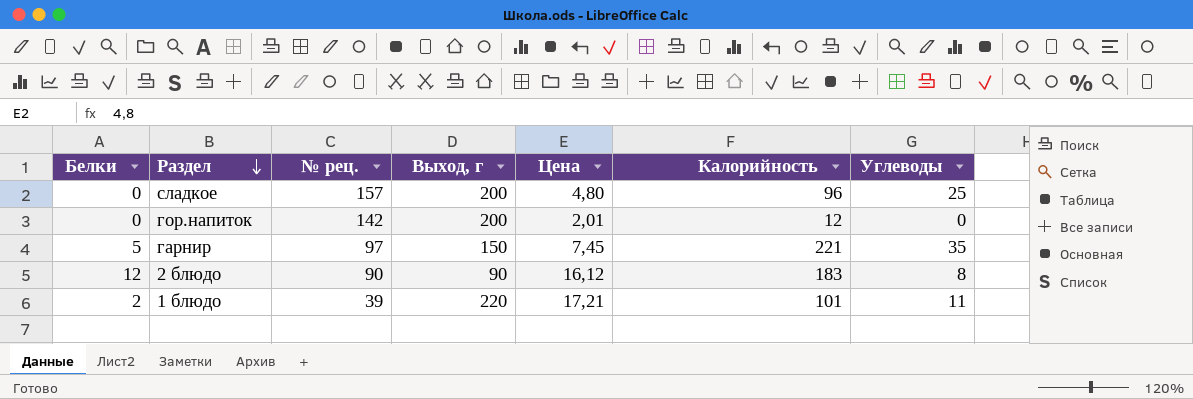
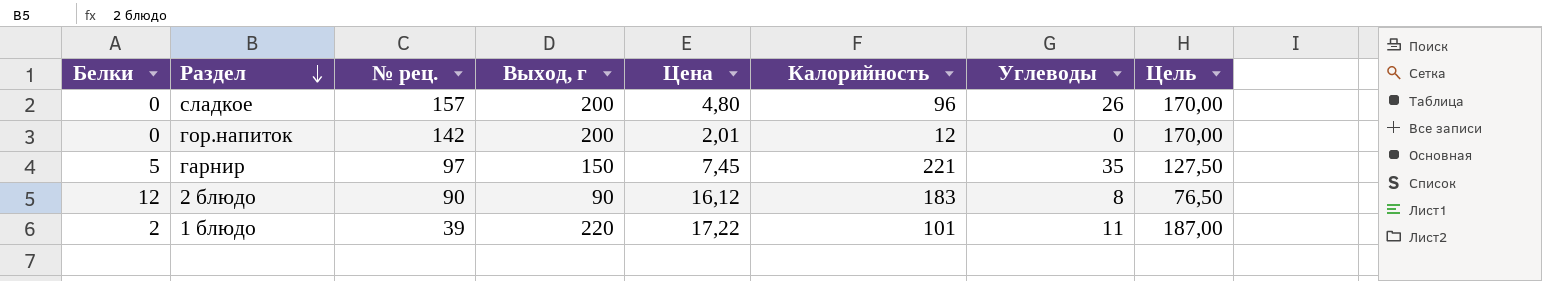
column Цель | formula: none -> [Выход, г] * 0,85
сладкое | Углеводы: 25 -> 26
1 блюдо | Цена: 17,21 -> 17,22

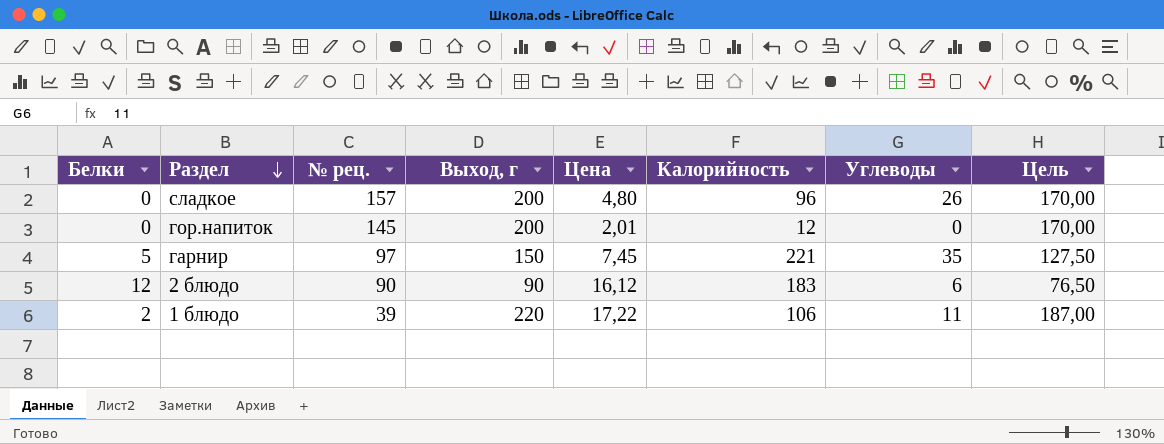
гор.напиток | № рец.: 142 -> 145
2 блюдо | Углеводы: 8 -> 6
1 блюдо | Калорийность: 101 -> 106

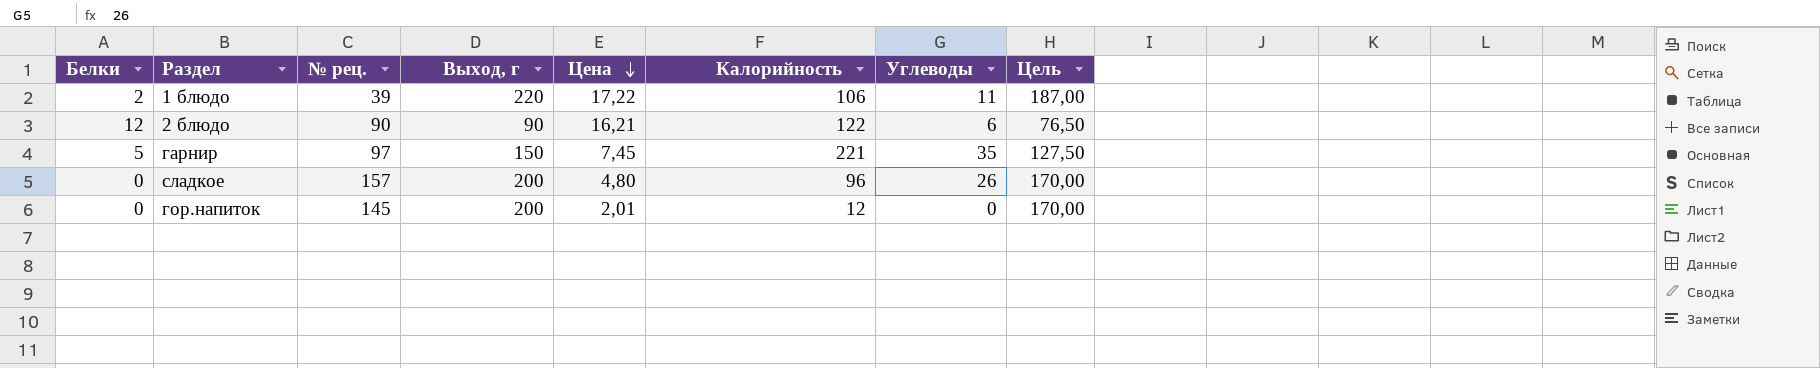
row order: Раздел descending -> Цена descending
2 блюдо | Цена: 16,12 -> 16,21
2 блюдо | Калорийность: 183 -> 122

